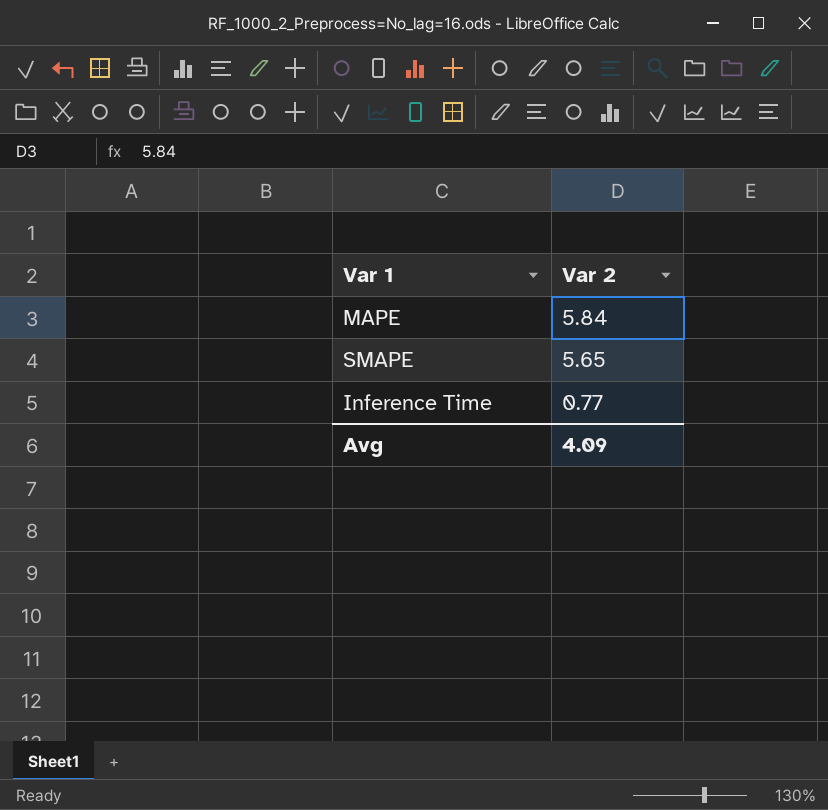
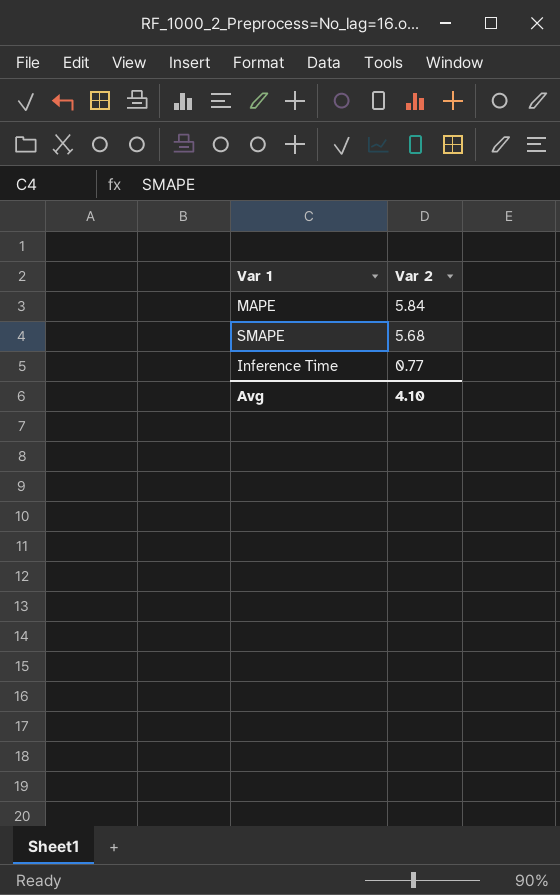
SMAPE | Var 2: 5.65 -> 5.68
Avg | Var 2: 4.09 -> 4.10

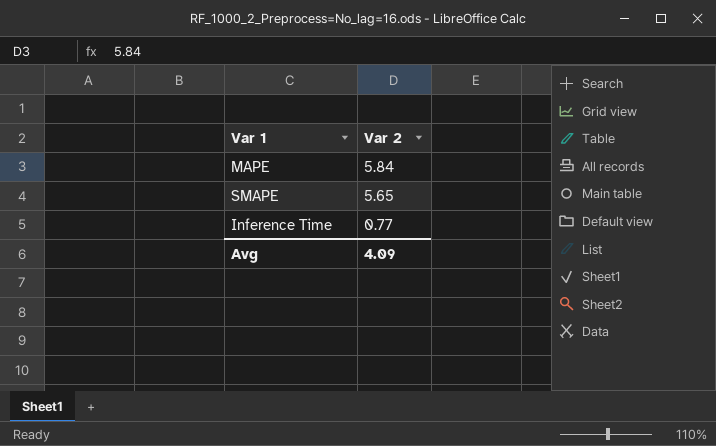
SMAPE | Var 2: 5.68 -> 5.65
Avg | Var 2: 4.10 -> 4.09

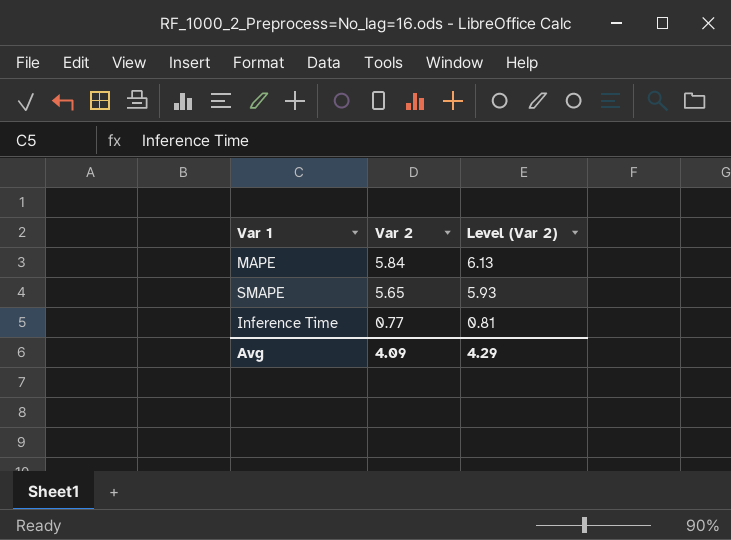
column Level (Var 2) | formula: none -> [Var 2] * 1.05

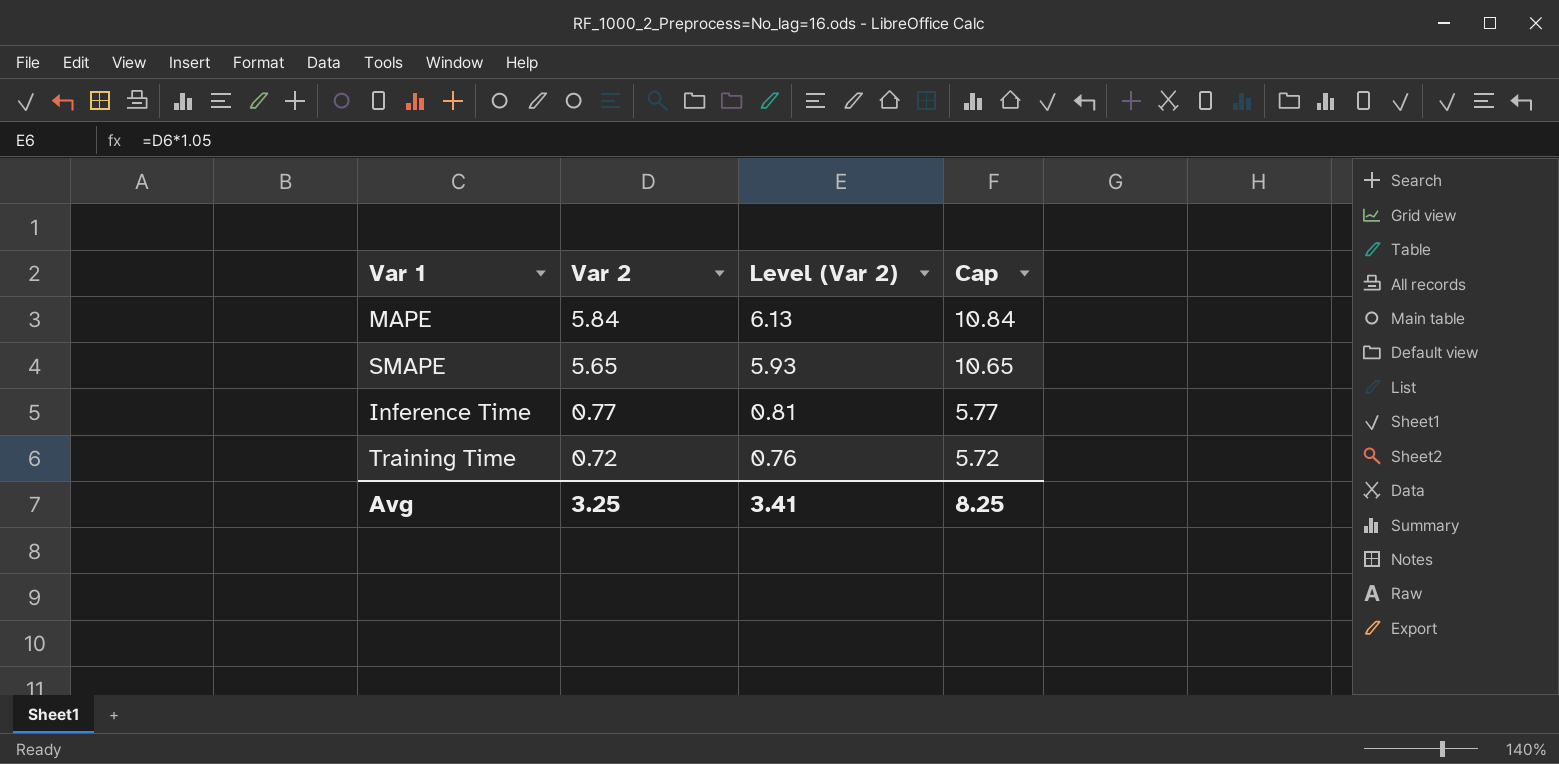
column Cap | formula: none -> [Var 2] + 5
row Training Time: none -> 0.72 | 0.76 | 5.72
Avg | Var 2: 4.09 -> 3.25
Avg | Level (Var 2): 4.29 -> 3.41

